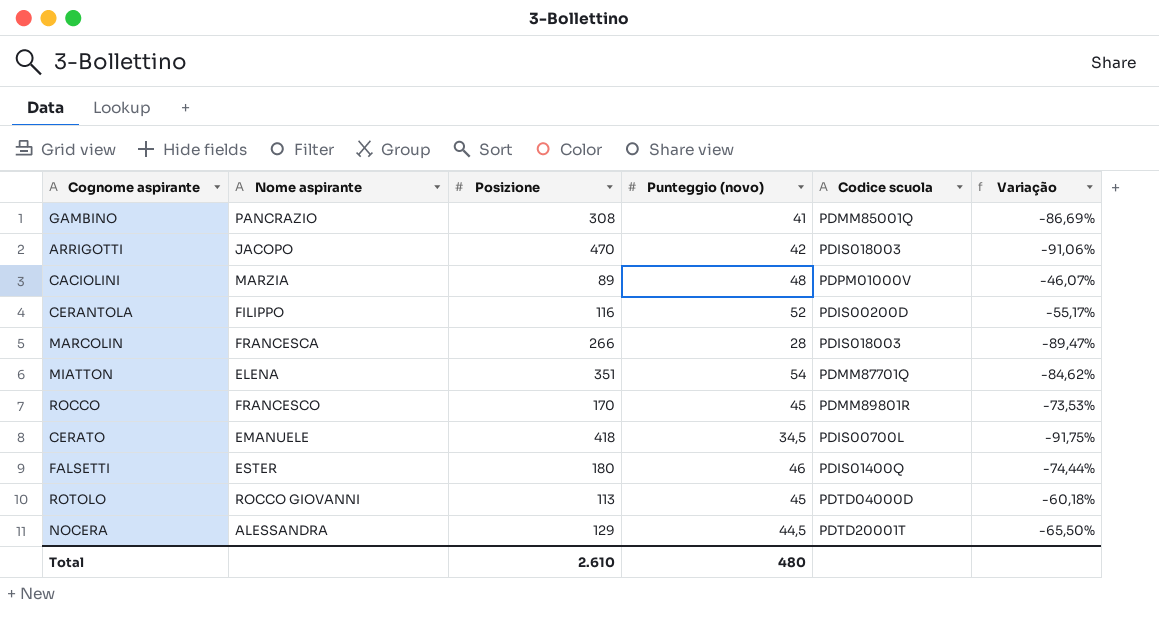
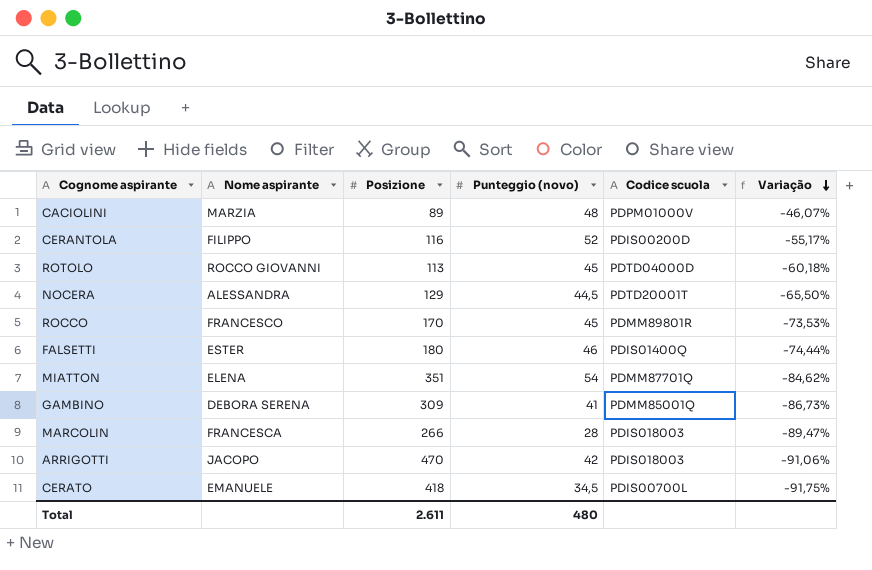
row order: none -> Variação descending
GAMBINO | Nome aspirante: PANCRAZIO -> DEBORA SERENA
GAMBINO | Posizione: 308 -> 309
GAMBINO | Variação: -86,69% -> -86,73%
Total | Posizione: 2.610 -> 2.611

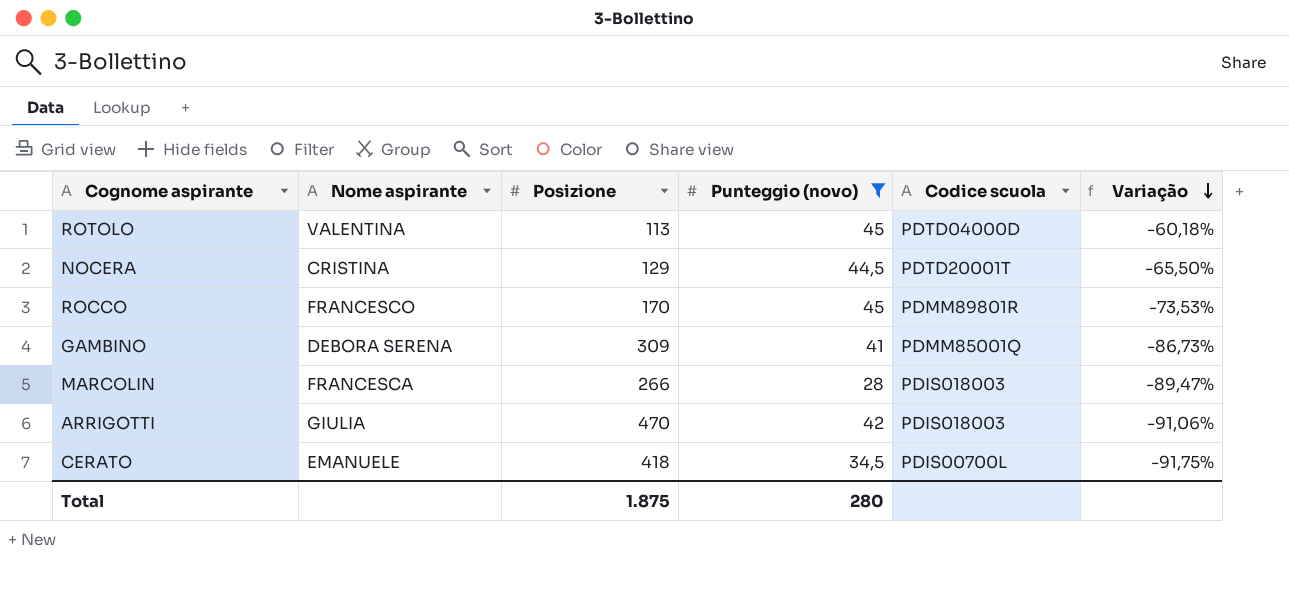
filter: none -> Punteggio (novo) <= 45
ROTOLO | Nome aspirante: ROCCO GIOVANNI -> VALENTINA
NOCERA | Nome aspirante: ALESSANDRA -> CRISTINA
ARRIGOTTI | Nome aspirante: JACOPO -> GIULIA
Total | Posizione: 2.611 -> 1.875
Total | Punteggio (novo): 480 -> 280

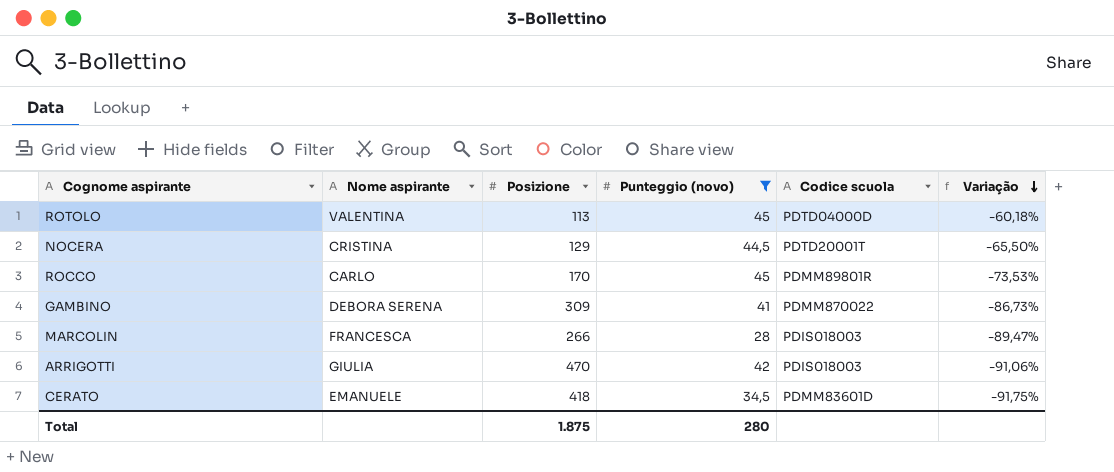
ROCCO | Nome aspirante: FRANCESCO -> CARLO
GAMBINO | Codice scuola: PDMM85001Q -> PDMM870022
CERATO | Codice scuola: PDIS00700L -> PDMM83601D

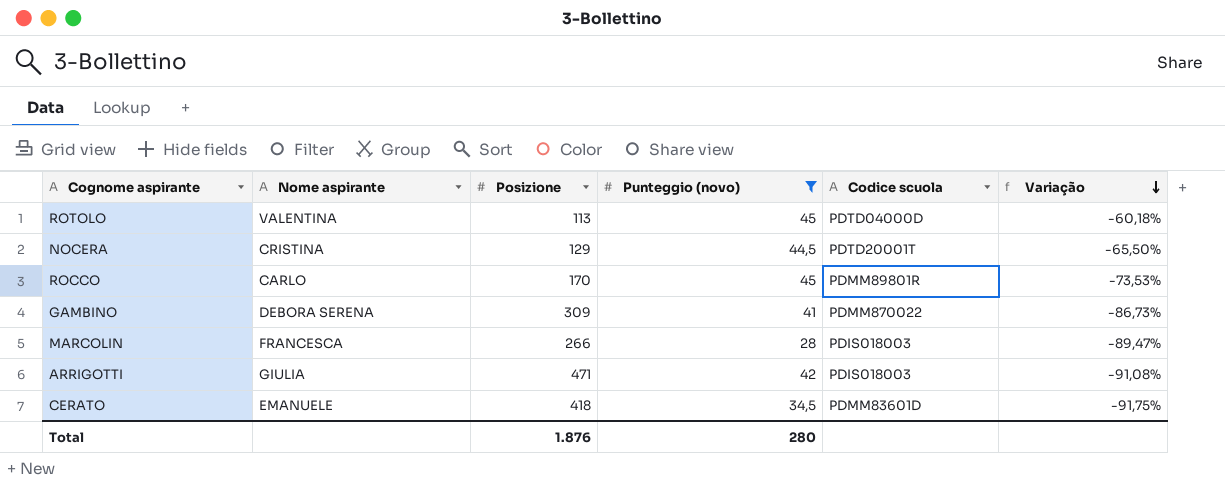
ARRIGOTTI | Posizione: 470 -> 471
ARRIGOTTI | Variação: -91,06% -> -91,08%
Total | Posizione: 1.875 -> 1.876

